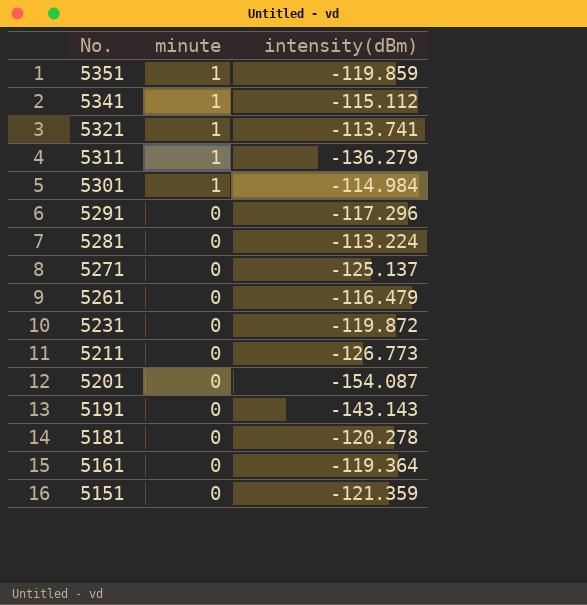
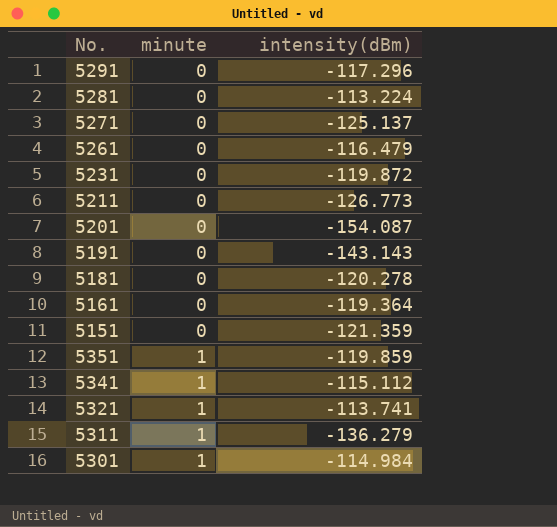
row order: No. descending -> minute ascending

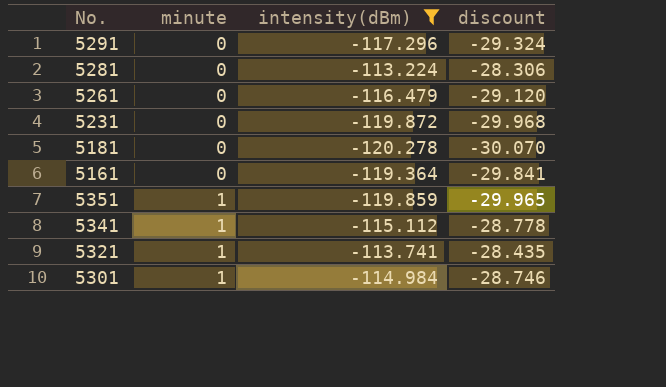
filter: none -> intensity(dBm) >= -120.278
column discount | formula: none -> [intensity(dBm)] * 0.25

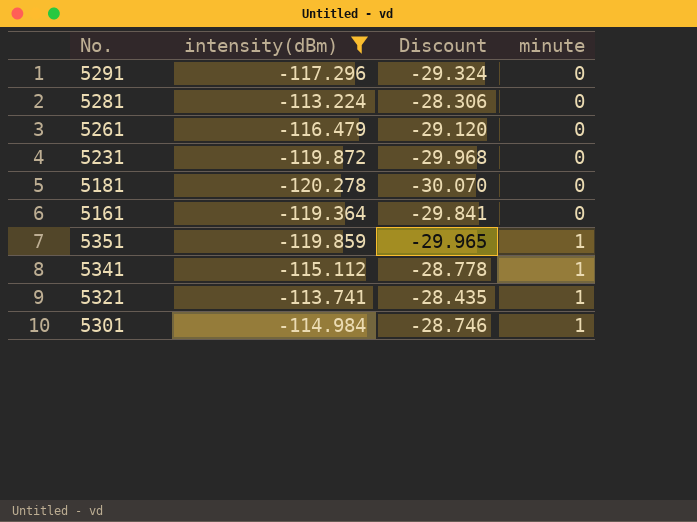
column name: discount -> Discount
column minute | position: 2 -> 4

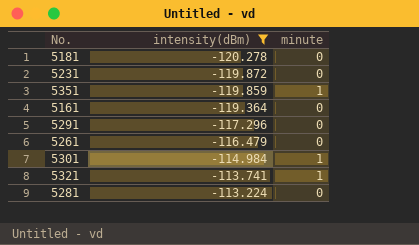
row order: minute ascending -> intensity(dBm) ascending
column Discount | formula: [intensity(dBm)] * 0.25 -> none
row 5341: -115.112 | -28.778 | 1 -> none

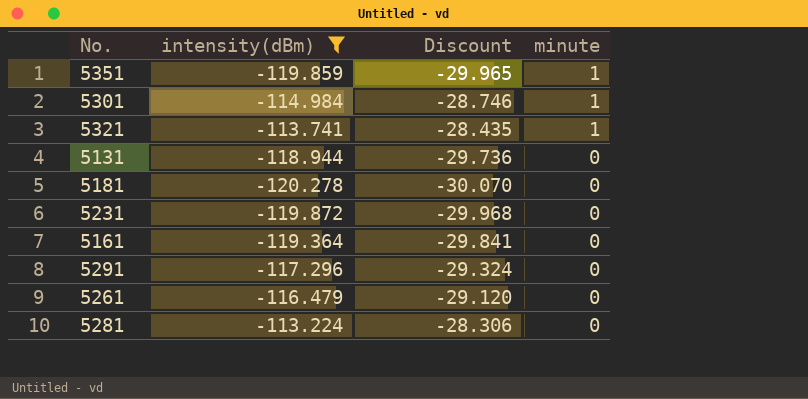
row order: intensity(dBm) ascending -> minute descending
column Discount | formula: none -> [intensity(dBm)] * 0.25
row 5131: none -> -118.944 | -29.736 | 0

